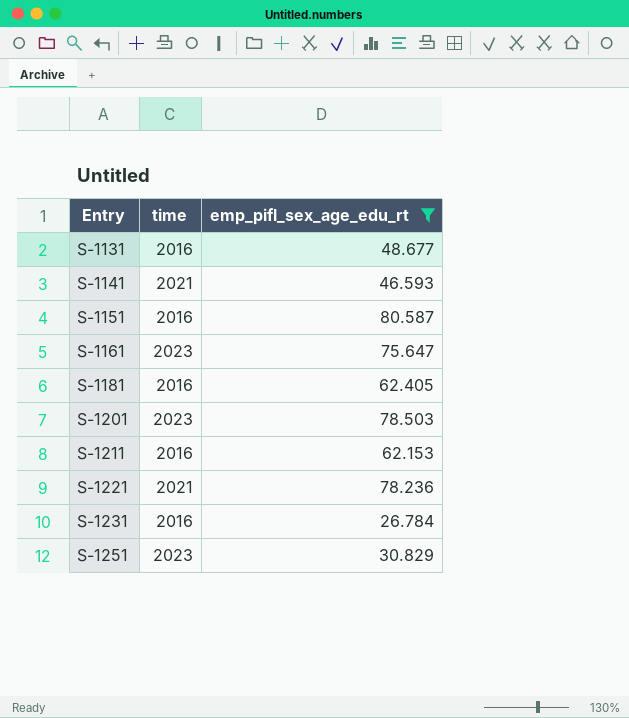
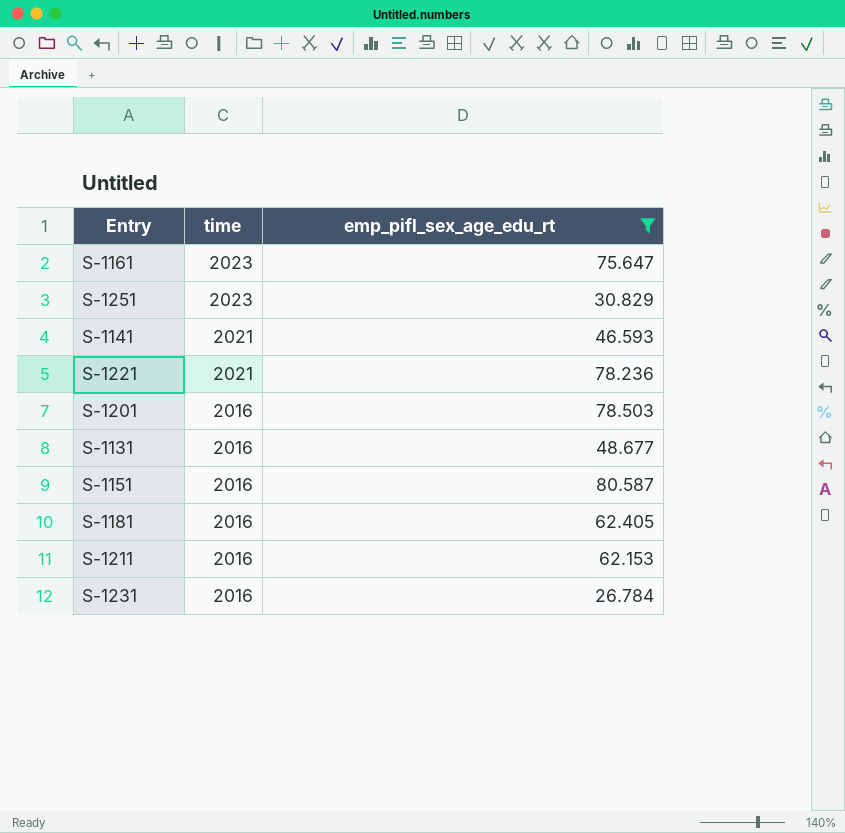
row order: Entry ascending -> time descending
S-1201 | time: 2023 -> 2016

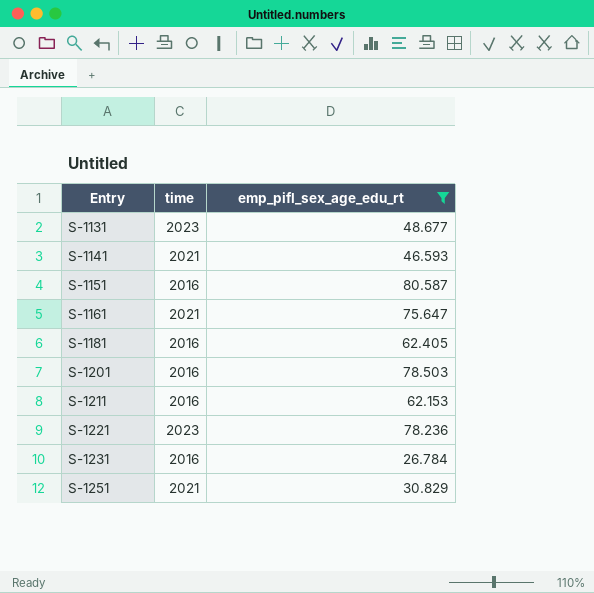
row order: time descending -> Entry ascending
S-1131 | time: 2016 -> 2023
S-1161 | time: 2023 -> 2021
S-1221 | time: 2021 -> 2023
S-1251 | time: 2023 -> 2021

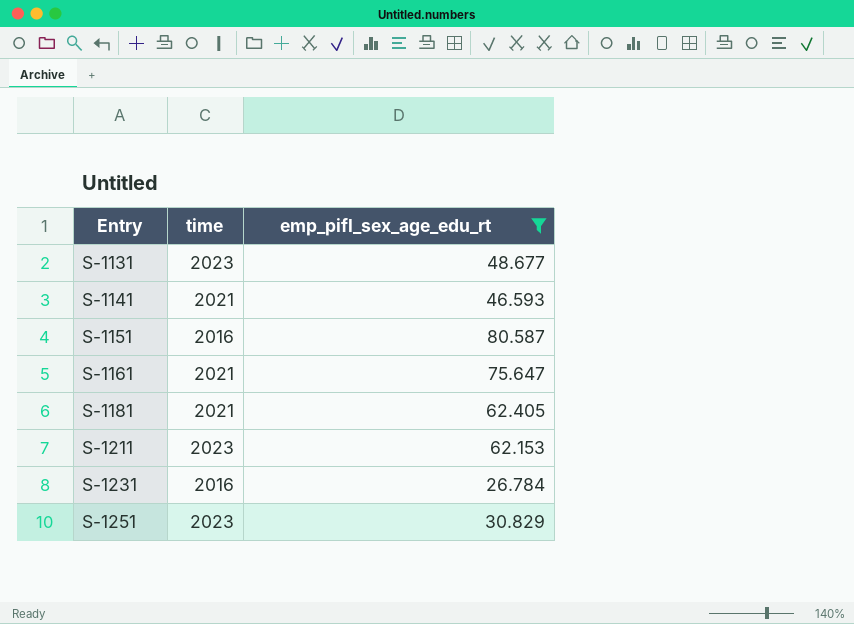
row S-1201: 2016 | 78.503 -> none
row S-1221: 2023 | 78.236 -> none
S-1181 | time: 2016 -> 2021
S-1211 | time: 2016 -> 2023
S-1251 | time: 2021 -> 2023

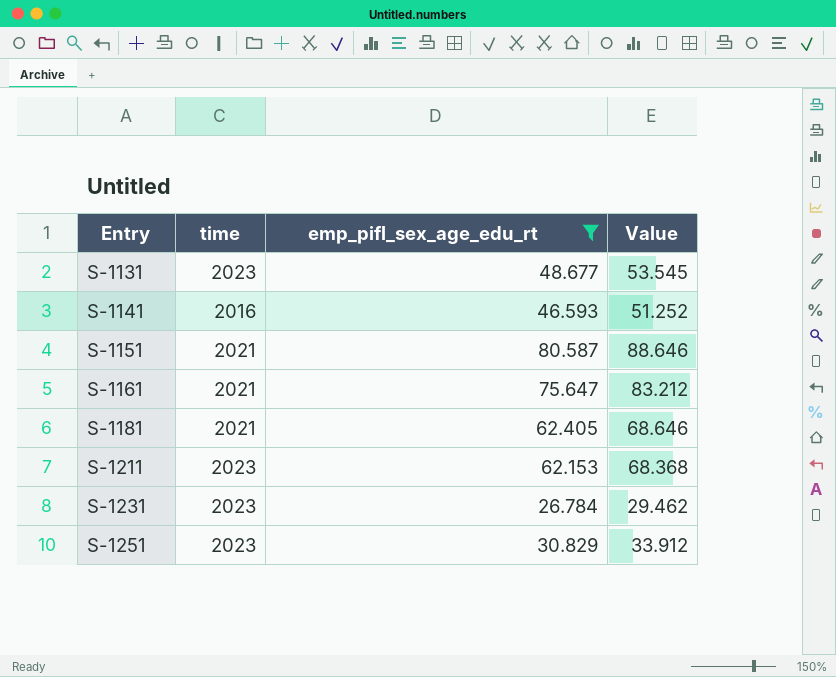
column Value | formula: none -> [emp_pifl_sex_age_edu_rt] * 1.1
S-1141 | time: 2021 -> 2016
S-1151 | time: 2016 -> 2021
S-1231 | time: 2016 -> 2023

